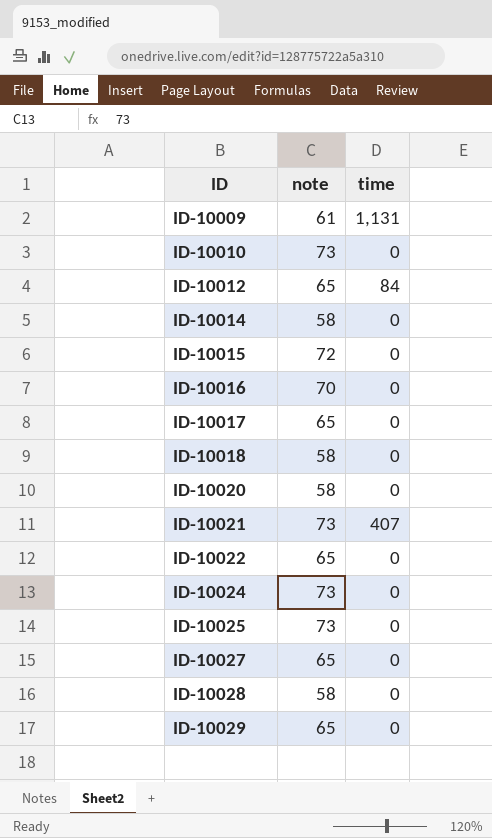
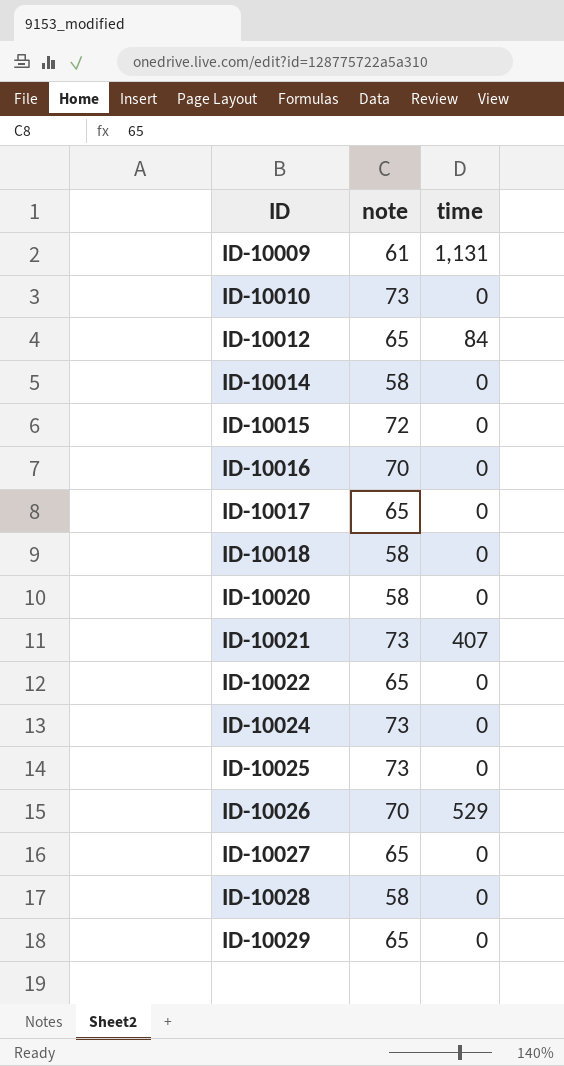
row ID-10026: none -> 70 | 529

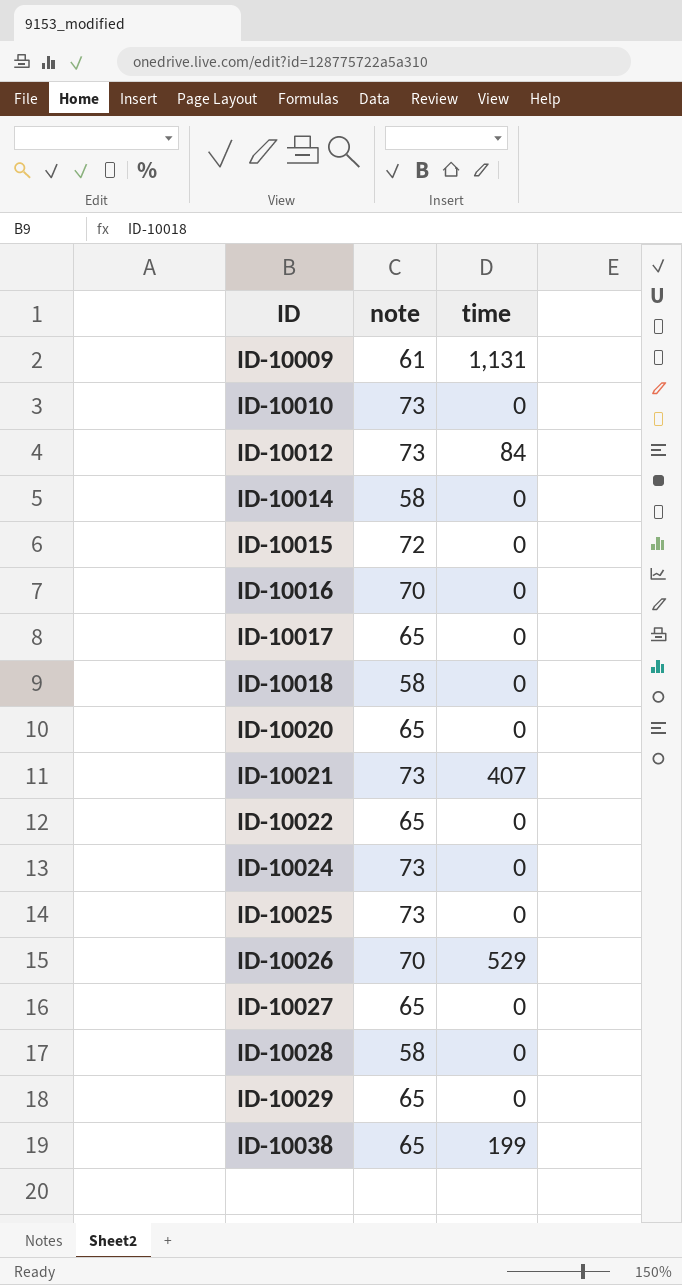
ID-10012 | note: 65 -> 73
ID-10020 | note: 58 -> 65
row ID-10038: none -> 65 | 199

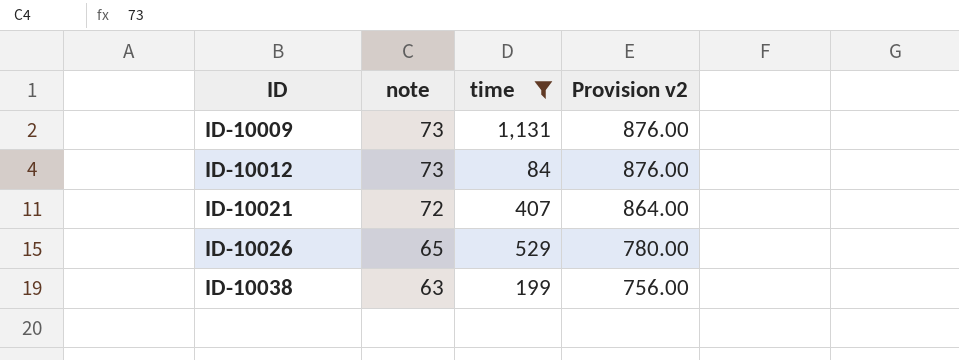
filter: none -> time != 0
column Provision v2 | formula: none -> [note] * 12
ID-10009 | note: 61 -> 73
ID-10021 | note: 73 -> 72
ID-10026 | note: 70 -> 65
ID-10038 | note: 65 -> 63

